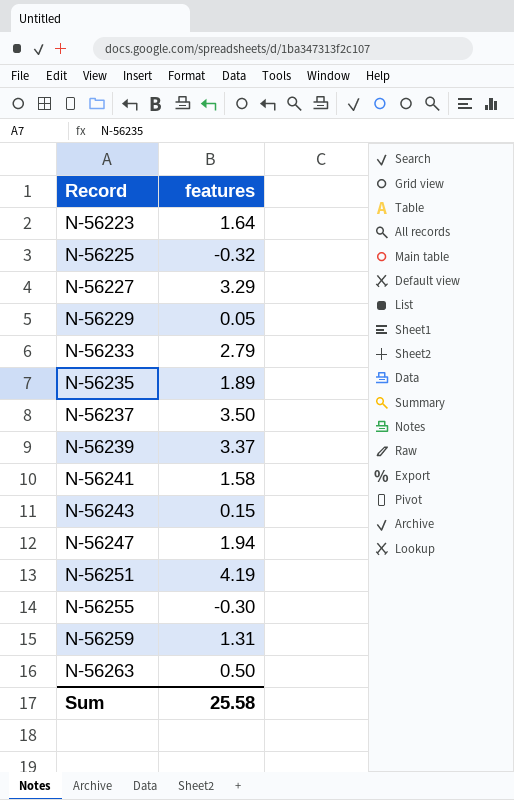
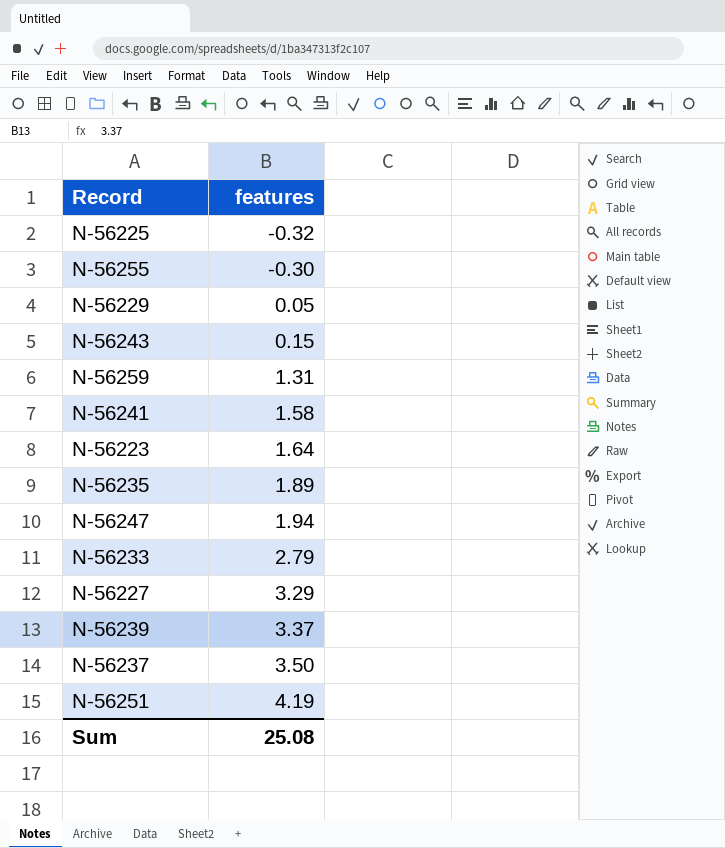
row order: Record ascending -> features ascending
row N-56263: 0.50 -> none
Sum | features: 25.58 -> 25.08

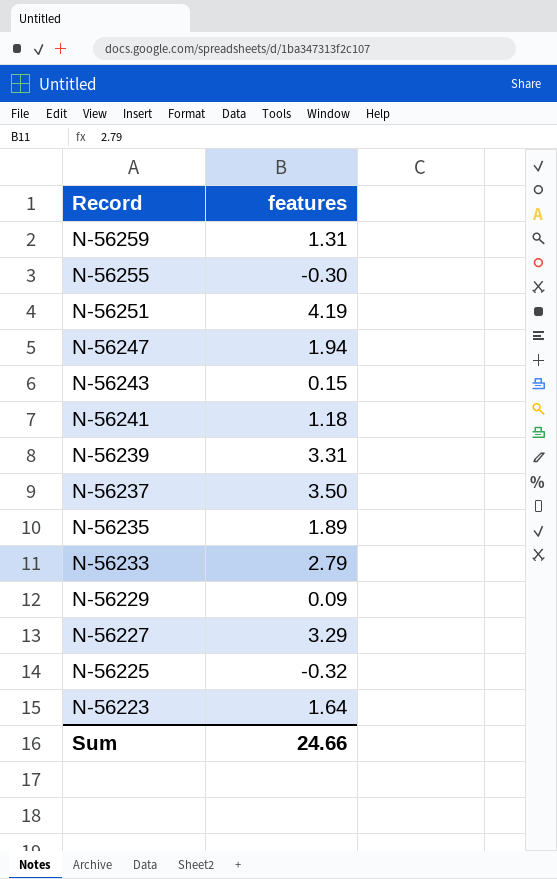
row order: features ascending -> Record descending
N-56241 | features: 1.58 -> 1.18
N-56239 | features: 3.37 -> 3.31
N-56229 | features: 0.05 -> 0.09
Sum | features: 25.08 -> 24.66

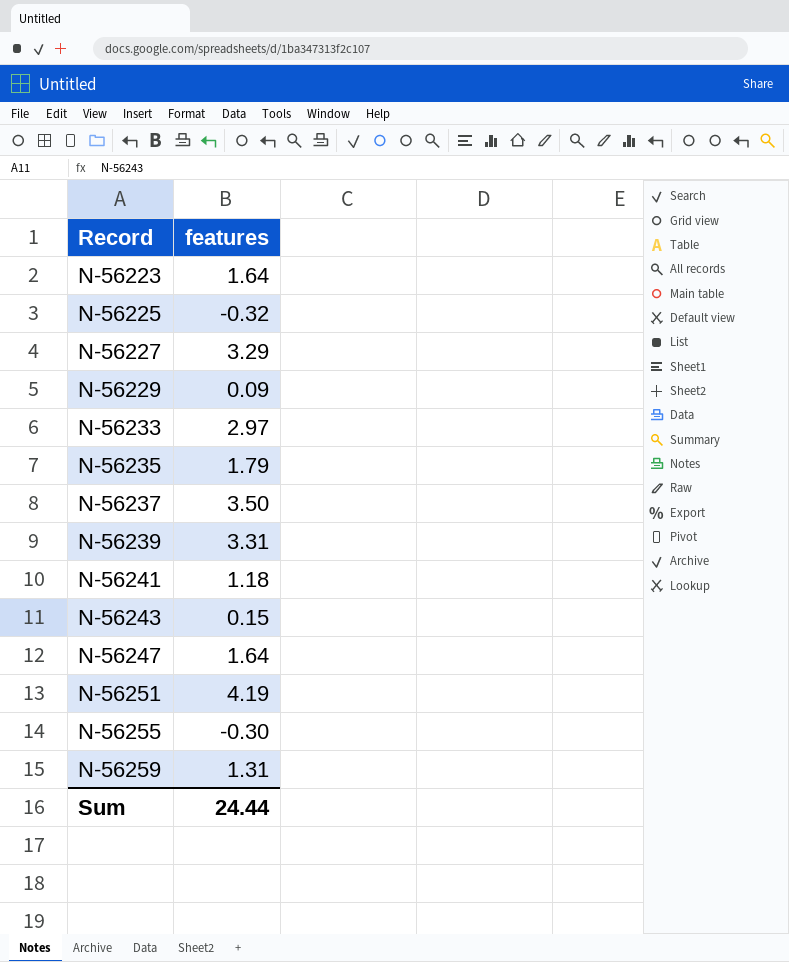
row order: Record descending -> Record ascending
N-56233 | features: 2.79 -> 2.97
N-56235 | features: 1.89 -> 1.79
N-56247 | features: 1.94 -> 1.64
Sum | features: 24.66 -> 24.44

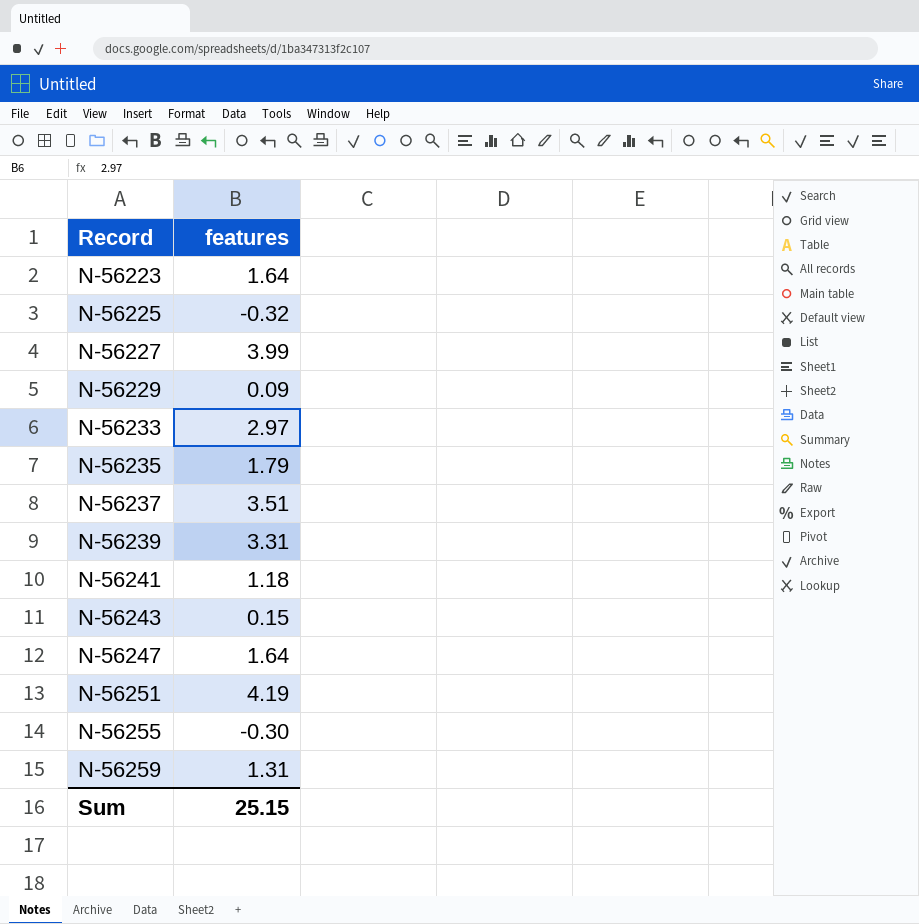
N-56227 | features: 3.29 -> 3.99
N-56237 | features: 3.50 -> 3.51
Sum | features: 24.44 -> 25.15

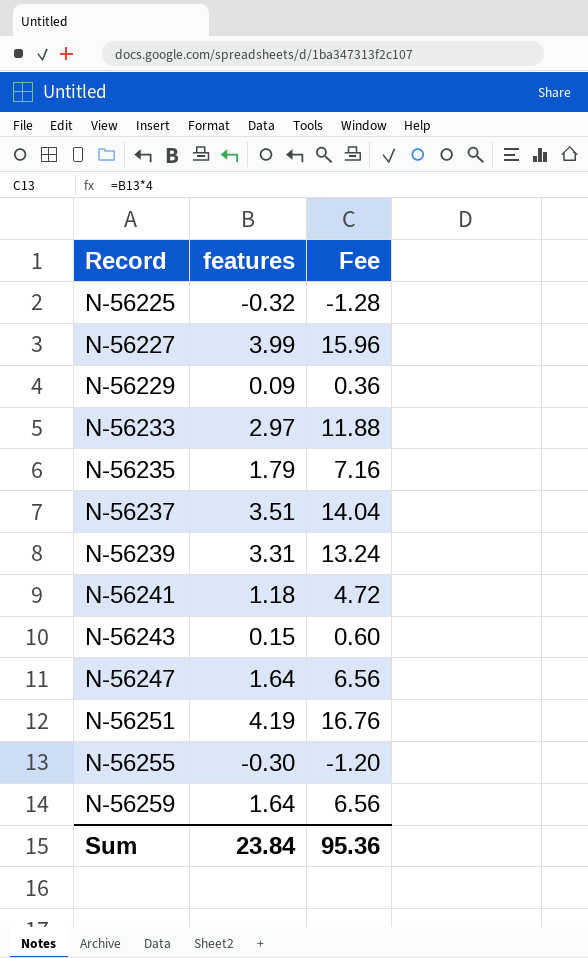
column Fee | formula: none -> [features] * 4
row N-56223: 1.64 -> none
N-56259 | features: 1.31 -> 1.64
Sum | features: 25.15 -> 23.84

